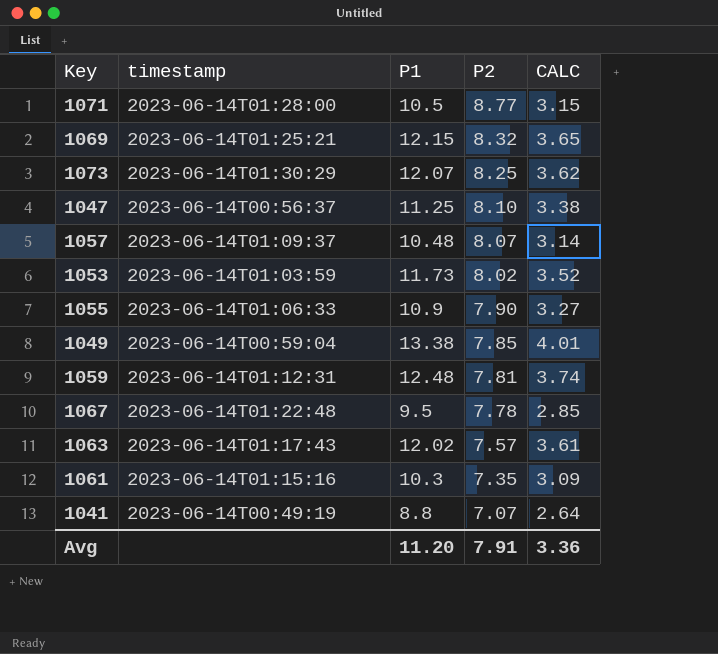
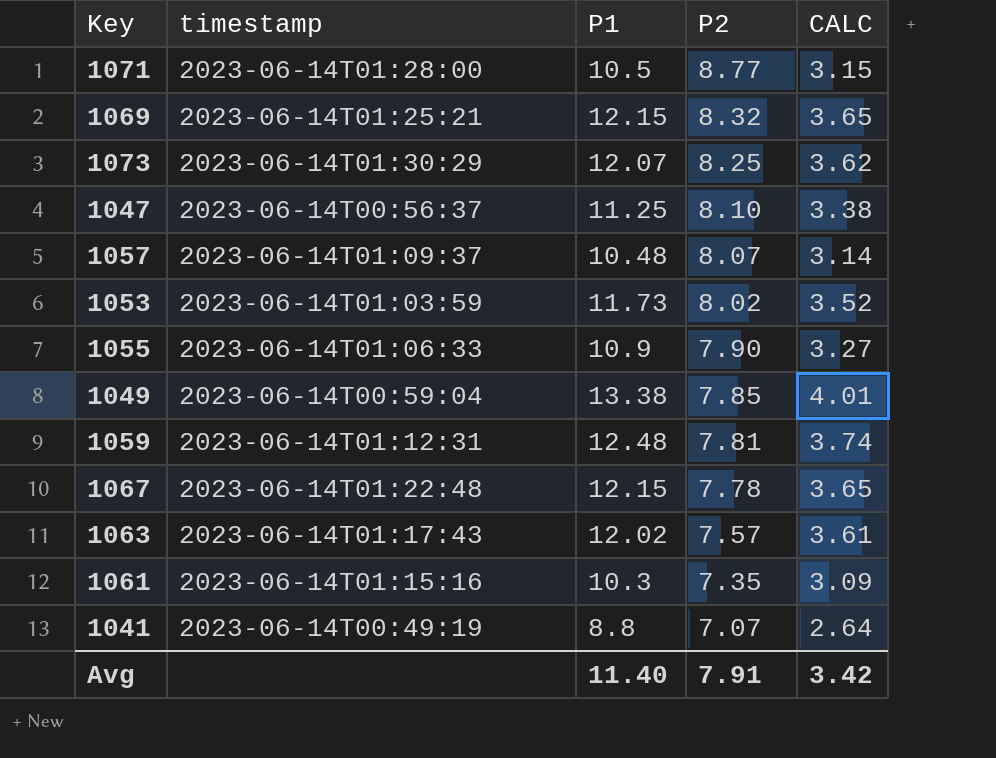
1067 | P1: 9.5 -> 12.15
1067 | CALC: 2.85 -> 3.65
Avg | P1: 11.20 -> 11.40
Avg | CALC: 3.36 -> 3.42

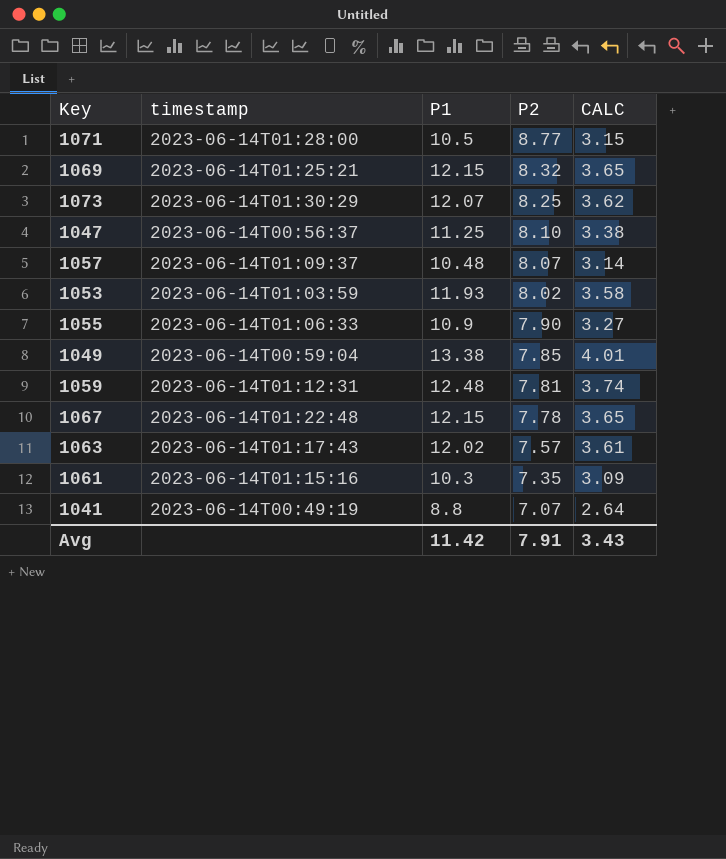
1053 | P1: 11.73 -> 11.93
1053 | CALC: 3.52 -> 3.58
Avg | P1: 11.40 -> 11.42
Avg | CALC: 3.42 -> 3.43

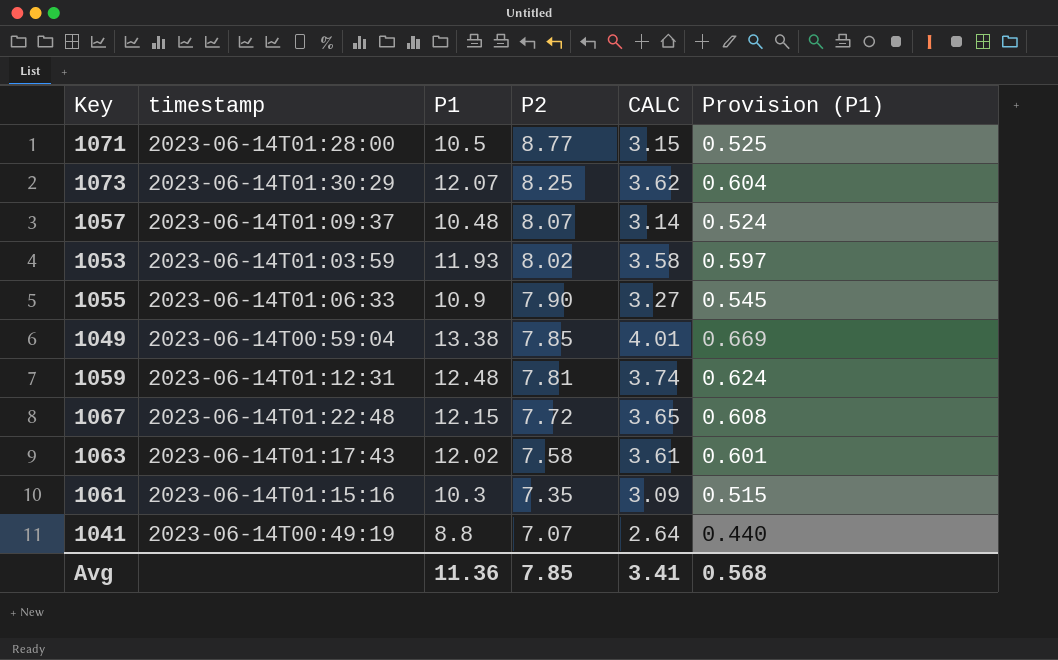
column Provision (P1) | formula: none -> [P1] * 0.05
row 1069: 2023-06-14T01:25:21 | 12.15 | 8.32 | 3.65 -> none
row 1047: 2023-06-14T00:56:37 | 11.25 | 8.10 | 3.38 -> none
1067 | P2: 7.78 -> 7.72
1063 | P2: 7.57 -> 7.58
Avg | P1: 11.42 -> 11.36
Avg | P2: 7.91 -> 7.85
Avg | CALC: 3.43 -> 3.41

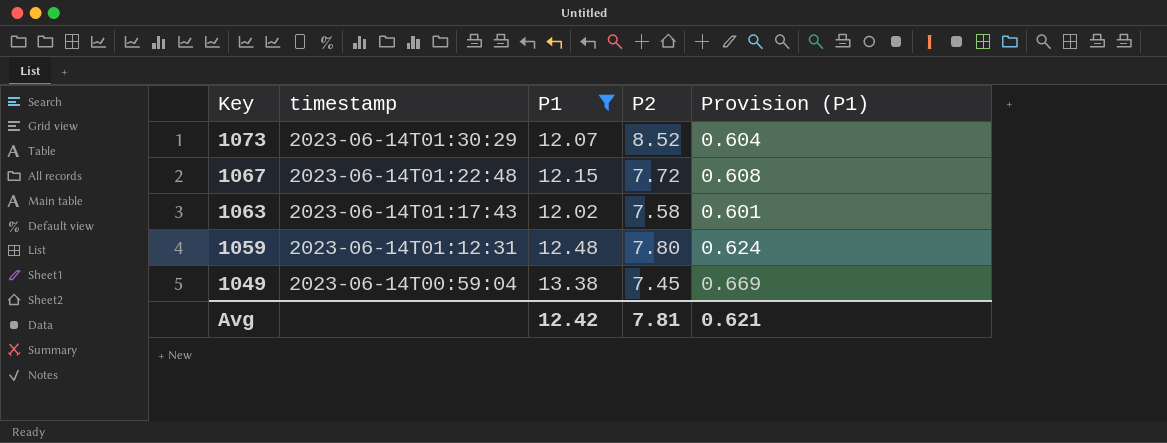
filter: none -> P1 >= 12.02
row order: P2 descending -> Key descending
column CALC | formula: [P1] * 0.3 -> none
1073 | P2: 8.25 -> 8.52
1059 | P2: 7.81 -> 7.80
1049 | P2: 7.85 -> 7.45
Avg | P1: 11.36 -> 12.42
Avg | P2: 7.85 -> 7.81
Avg | Provision (P1): 0.568 -> 0.621

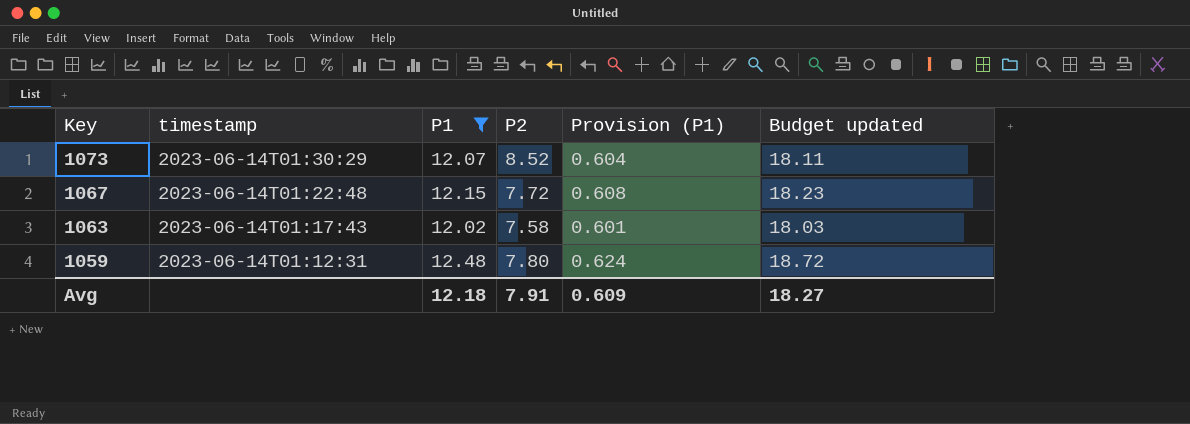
column Budget updated | formula: none -> [P1] * 1.5
row 1049: 2023-06-14T00:59:04 | 13.38 | 7.45 | 0.669 -> none
Avg | P1: 12.42 -> 12.18
Avg | P2: 7.81 -> 7.91
Avg | Provision (P1): 0.621 -> 0.609

